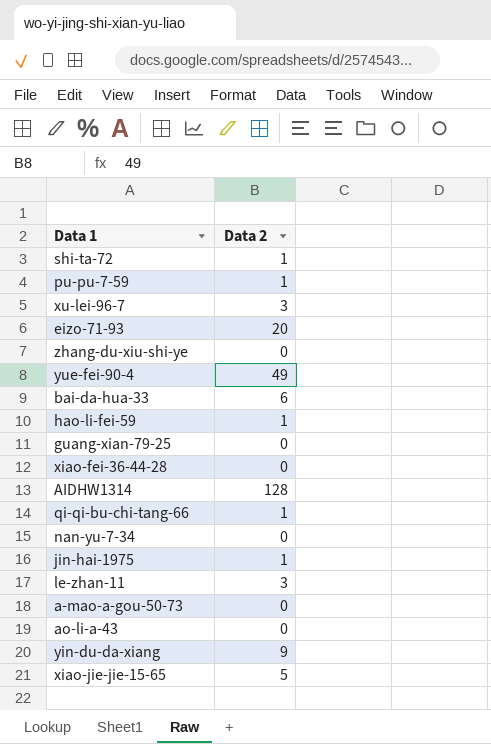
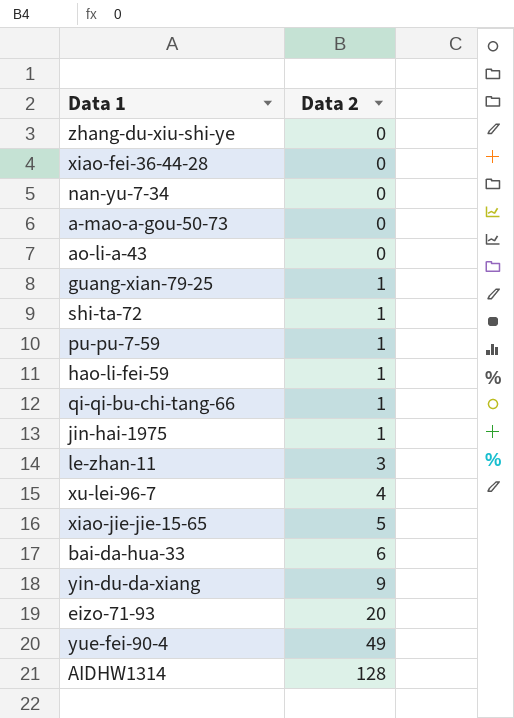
row order: none -> Data 2 ascending
guang-xian-79-25 | Data 2: 0 -> 1
xu-lei-96-7 | Data 2: 3 -> 4

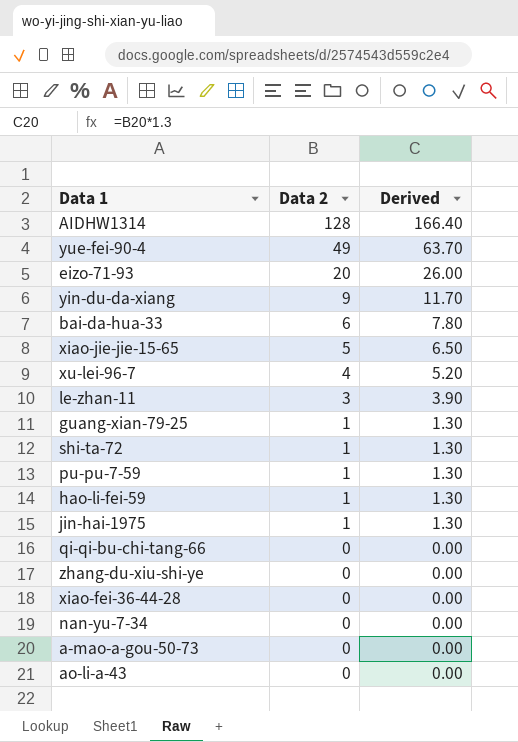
row order: Data 2 ascending -> Data 2 descending
column Derived | formula: none -> [Data 2] * 1.3
qi-qi-bu-chi-tang-66 | Data 2: 1 -> 0

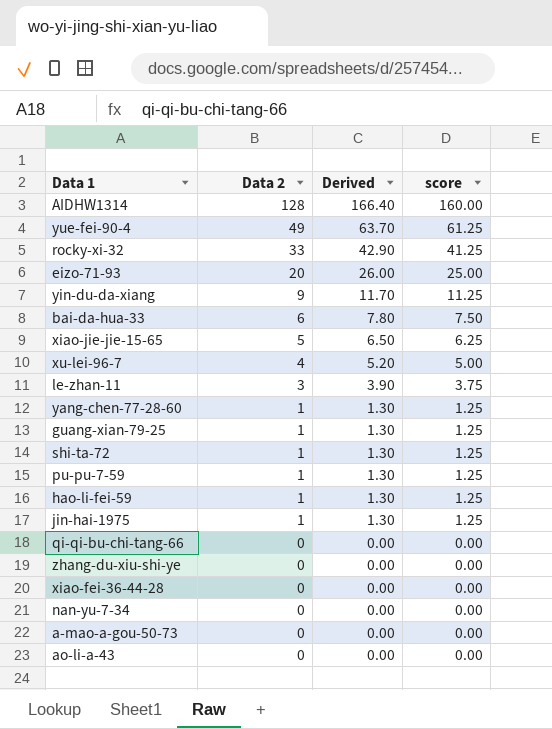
column score | formula: none -> [Data 2] * 1.25
row rocky-xi-32: none -> 33 | 42.90 | 41.25
row yang-chen-77-28-60: none -> 1 | 1.30 | 1.25

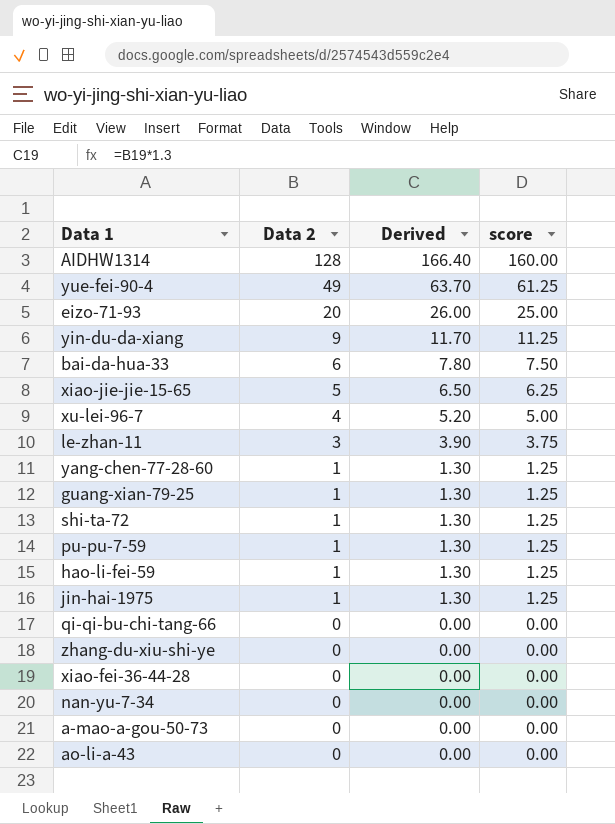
row rocky-xi-32: 33 | 42.90 | 41.25 -> none

